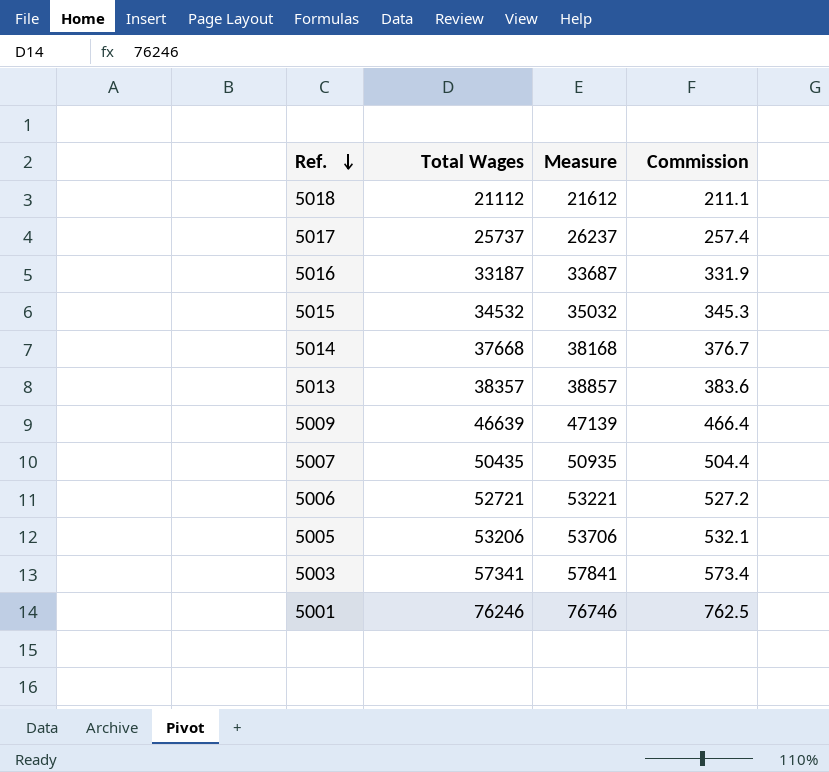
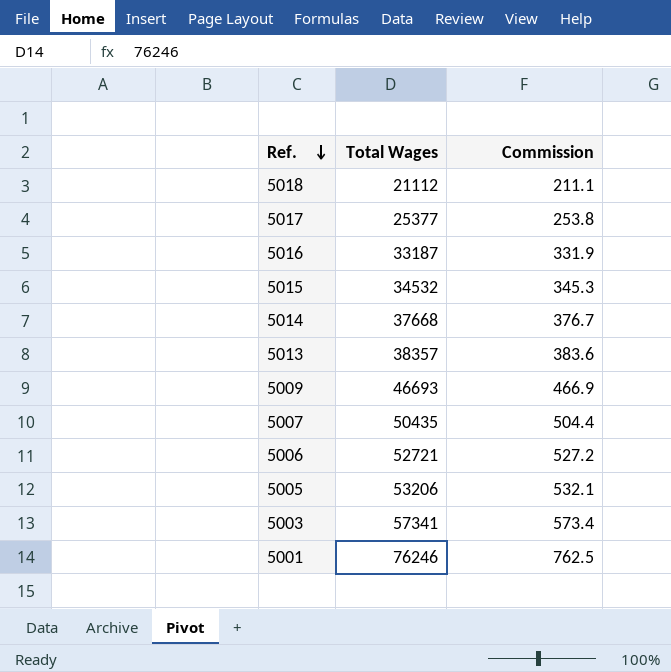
column Measure | formula: [Total Wages] + 500 -> none
5017 | Total Wages: 25737 -> 25377
5017 | Commission: 257.4 -> 253.8
5009 | Total Wages: 46639 -> 46693
5009 | Commission: 466.4 -> 466.9

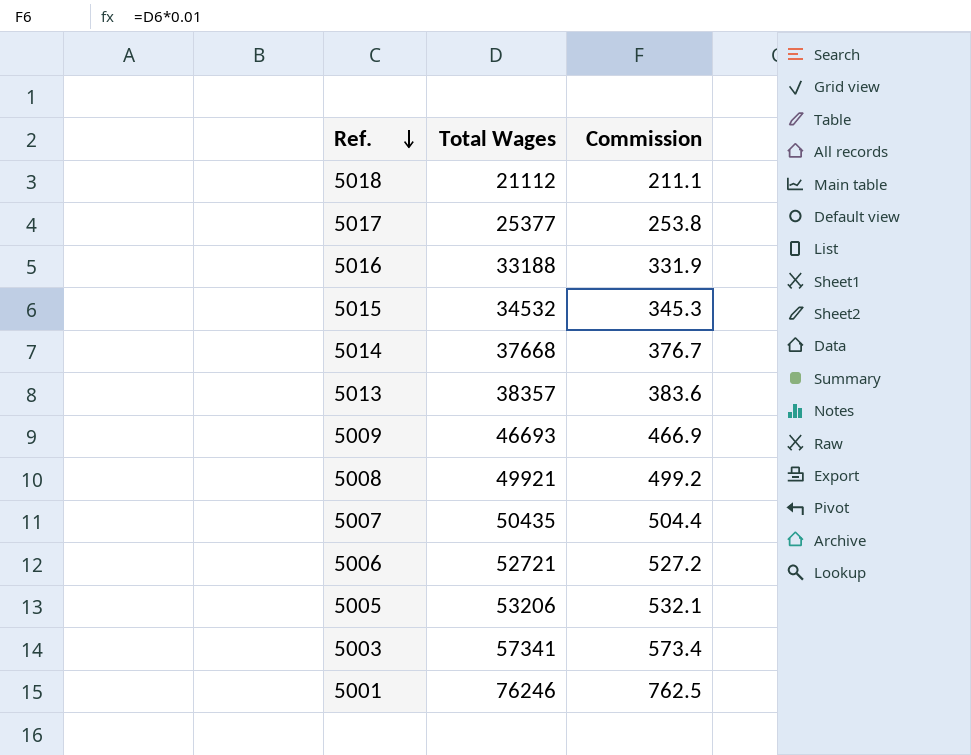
5016 | Total Wages: 33187 -> 33188
row 5008: none -> 49921 | 499.2

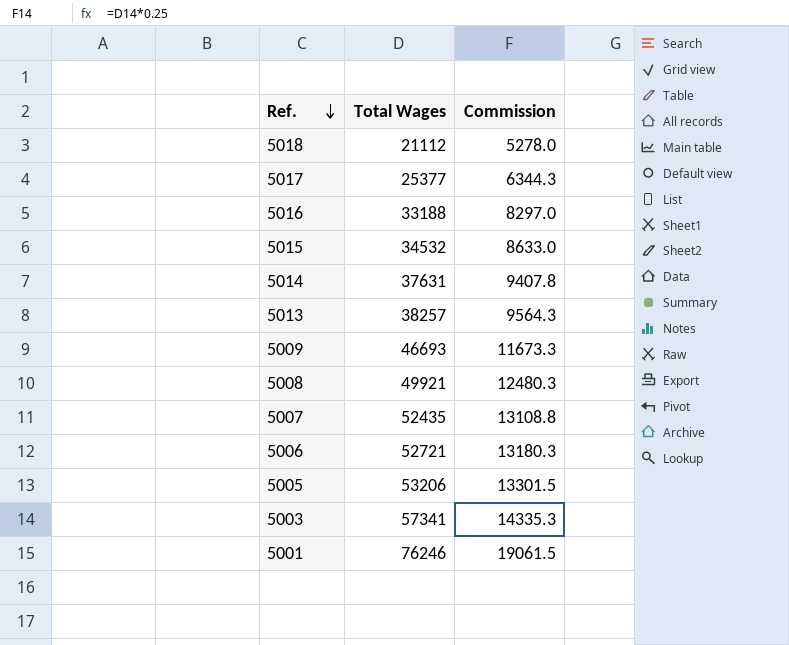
column Commission | formula: [Total Wages] * 0.01 -> [Total Wages] * 0.25
5014 | Total Wages: 37668 -> 37631
5013 | Total Wages: 38357 -> 38257
5007 | Total Wages: 50435 -> 52435

